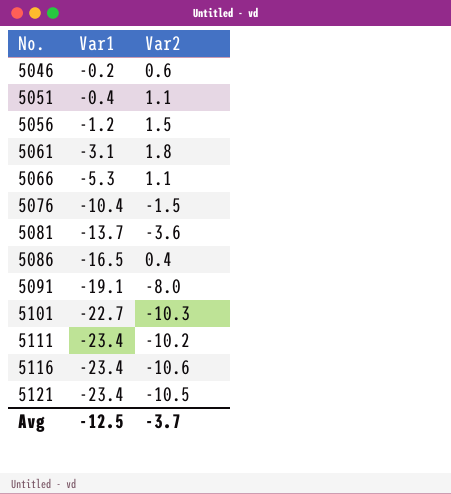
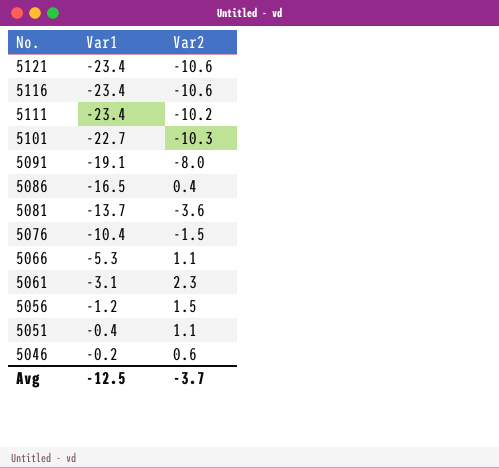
row order: No. ascending -> No. descending
5121 | Var2: -10.5 -> -10.6
5061 | Var2: 1.8 -> 2.3

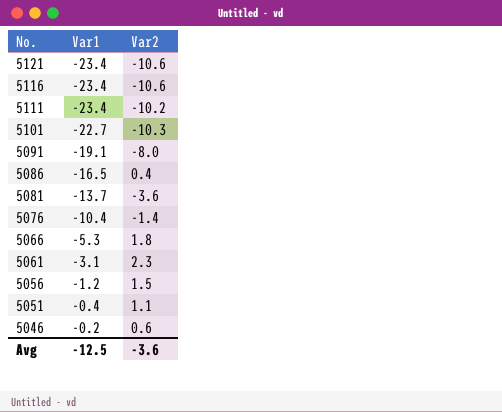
5076 | Var2: -1.5 -> -1.4
5066 | Var2: 1.1 -> 1.8
Avg | Var2: -3.7 -> -3.6

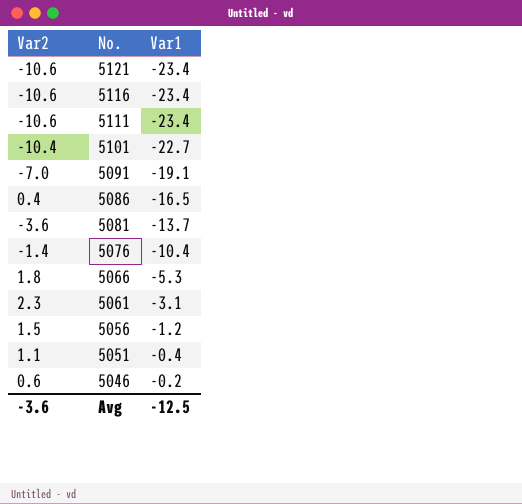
column Var2 | position: 3 -> 1
5111 | Var2: -10.2 -> -10.6
5101 | Var2: -10.3 -> -10.4
5091 | Var2: -8.0 -> -7.0

